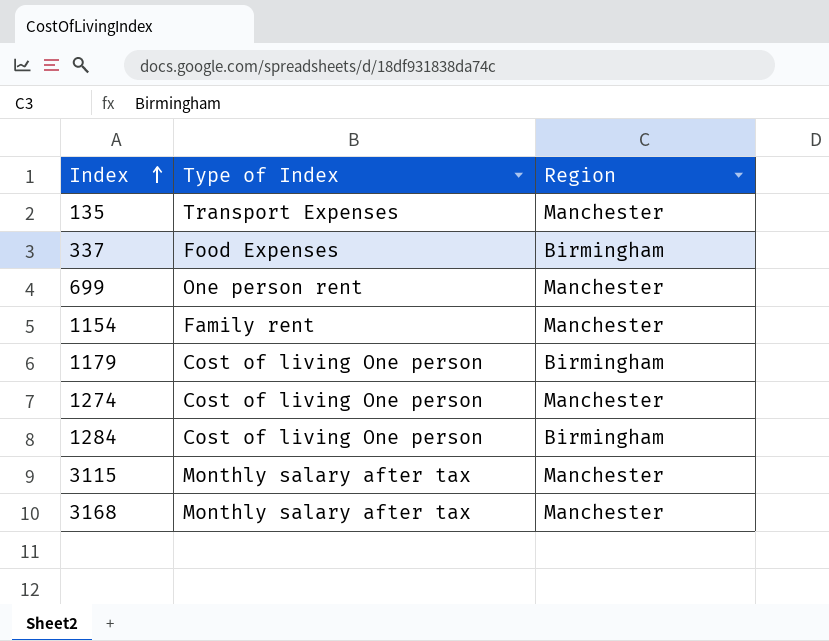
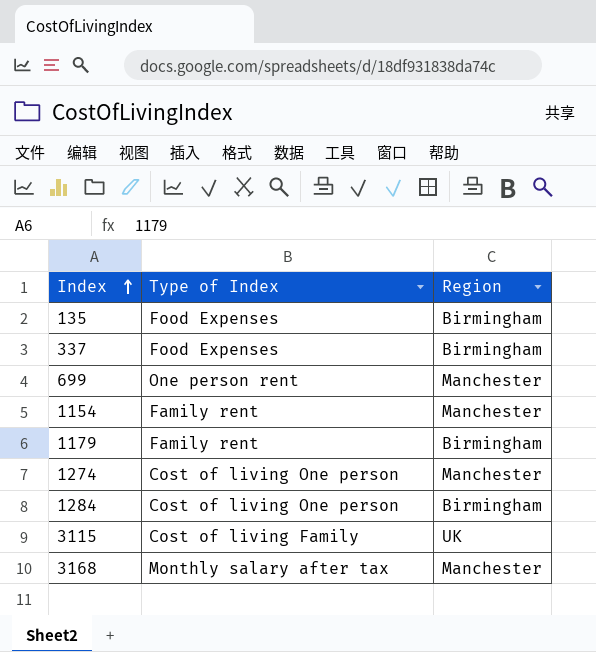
135 | Type of Index: Transport Expenses -> Food Expenses
135 | Region: Manchester -> Birmingham
1179 | Type of Index: Cost of living One person -> Family rent
3115 | Type of Index: Monthly salary after tax -> Cost of living Family
3115 | Region: Manchester -> UK

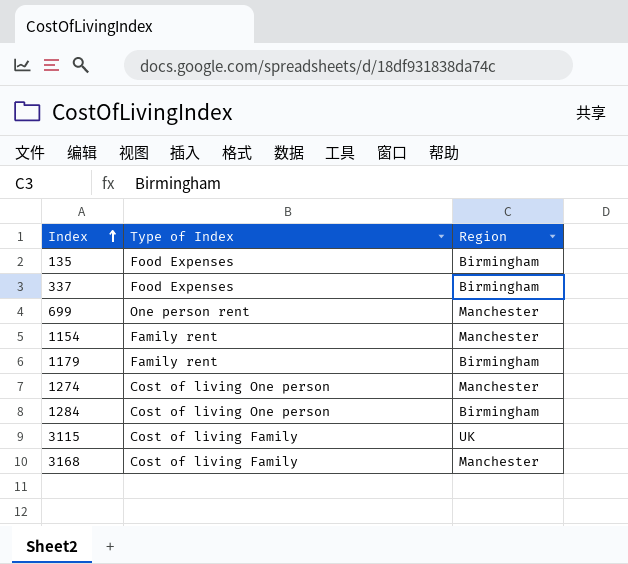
3168 | Type of Index: Monthly salary after tax -> Cost of living Family

